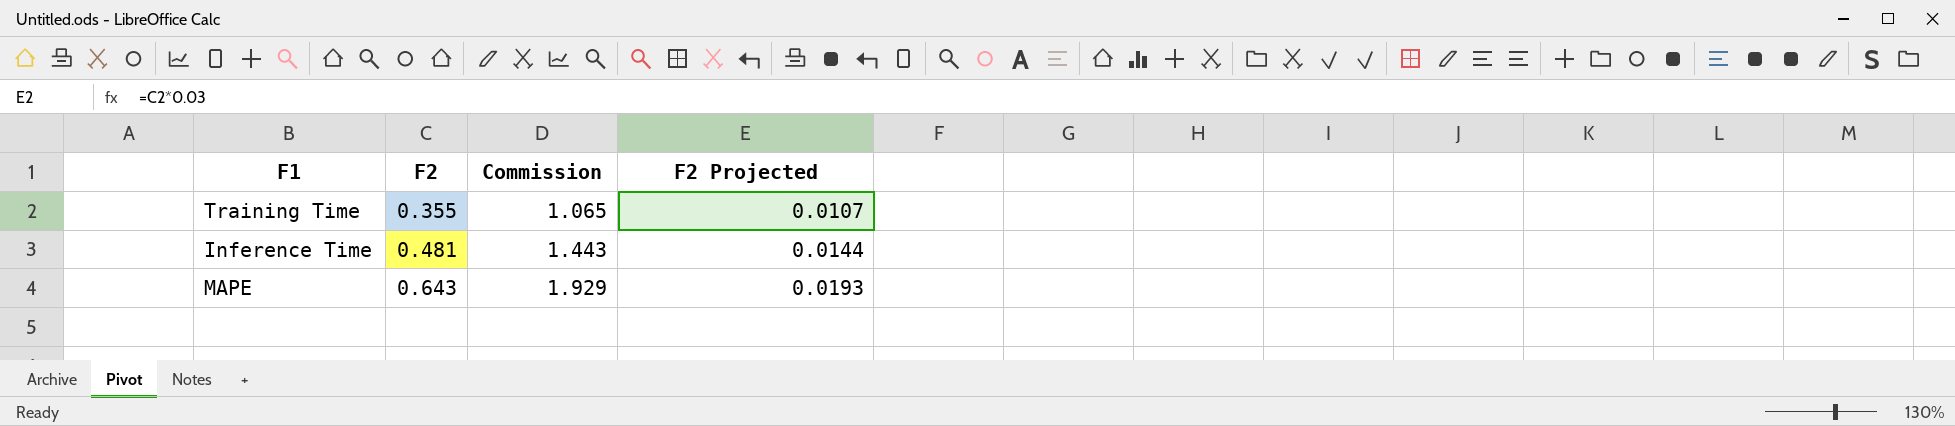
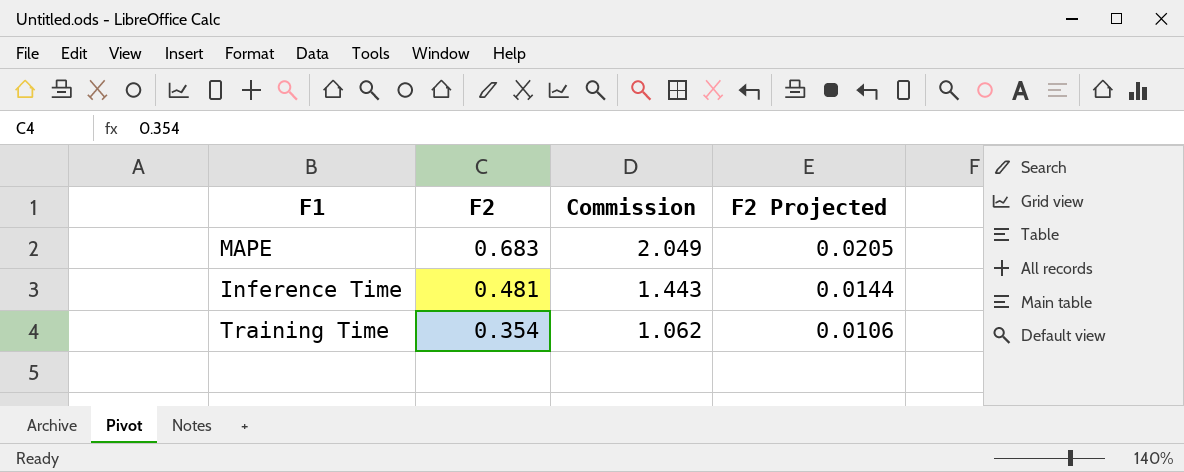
row order: F2 ascending -> F2 descending
MAPE | F2: 0.643 -> 0.683
MAPE | Commission: 1.929 -> 2.049
MAPE | F2 Projected: 0.0193 -> 0.0205
Training Time | F2: 0.355 -> 0.354
Training Time | Commission: 1.065 -> 1.062
Training Time | F2 Projected: 0.0107 -> 0.0106

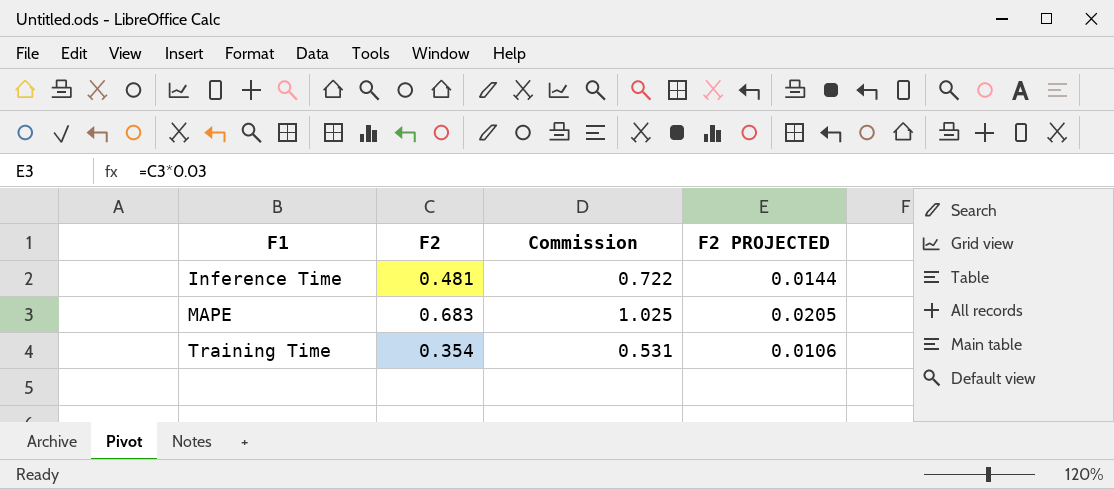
row order: F2 descending -> F1 ascending
column Commission | formula: [F2] * 3 -> [F2] * 1.5
column name: F2 Projected -> F2 PROJECTED

